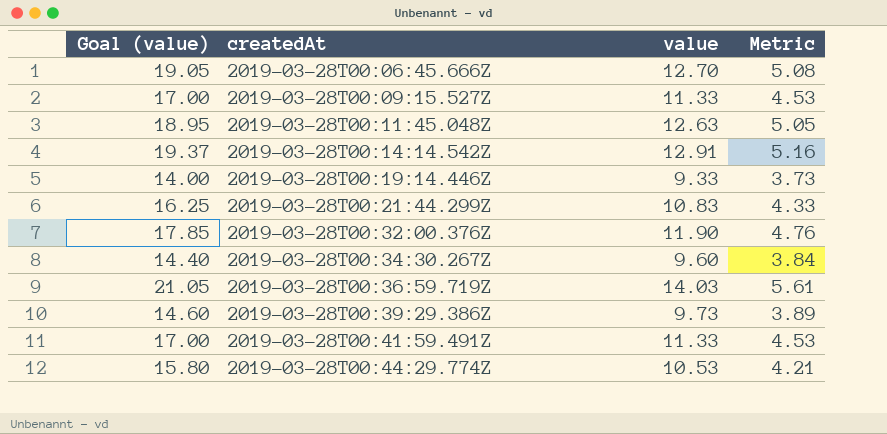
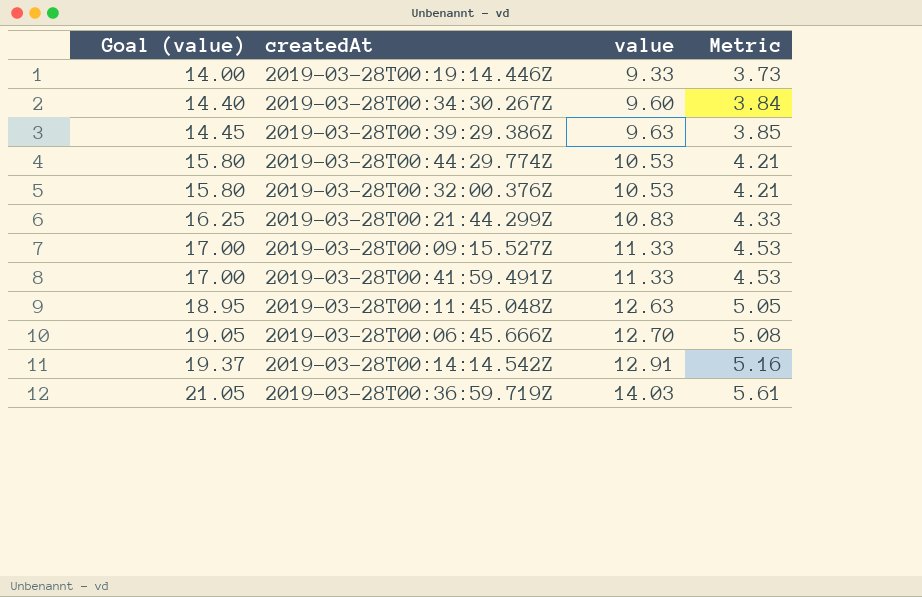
row order: createdAt ascending -> Goal (value) ascending
2019-03-28T00:39:29.386Z | Goal (value): 14.60 -> 14.45
2019-03-28T00:39:29.386Z | value: 9.73 -> 9.63
2019-03-28T00:39:29.386Z | Metric: 3.89 -> 3.85
2019-03-28T00:32:00.376Z | Goal (value): 17.85 -> 15.80
2019-03-28T00:32:00.376Z | value: 11.90 -> 10.53
2019-03-28T00:32:00.376Z | Metric: 4.76 -> 4.21

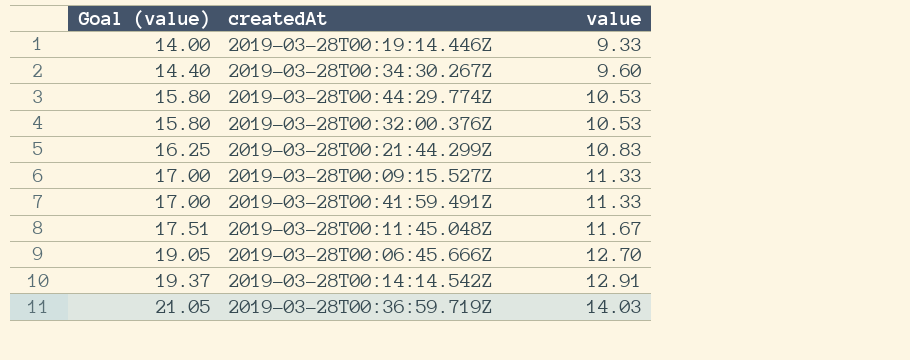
column Metric | formula: [value] * 0.4 -> none
row 2019-03-28T00:39:29.386Z: 14.45 | 9.63 | 3.85 -> none
2019-03-28T00:11:45.048Z | Goal (value): 18.95 -> 17.51
2019-03-28T00:11:45.048Z | value: 12.63 -> 11.67

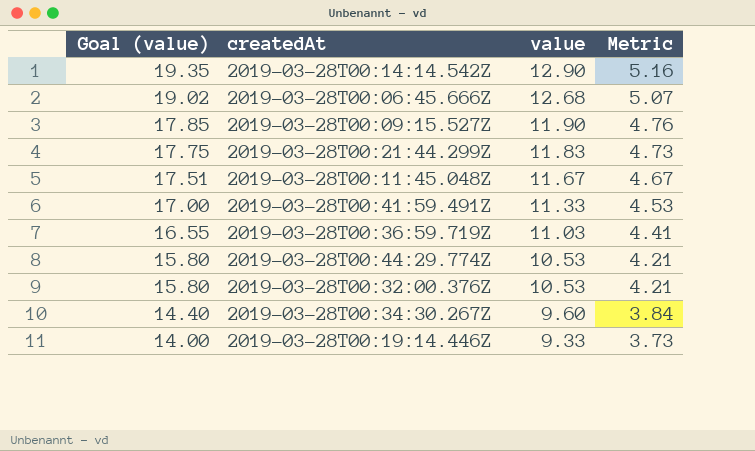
row order: Goal (value) ascending -> Goal (value) descending
column Metric | formula: none -> [value] * 0.4
2019-03-28T00:14:14.542Z | Goal (value): 19.37 -> 19.35
2019-03-28T00:14:14.542Z | value: 12.91 -> 12.90
2019-03-28T00:06:45.666Z | Goal (value): 19.05 -> 19.02
2019-03-28T00:06:45.666Z | value: 12.70 -> 12.68
2019-03-28T00:09:15.527Z | Goal (value): 17.00 -> 17.85
2019-03-28T00:09:15.527Z | value: 11.33 -> 11.90
2019-03-28T00:21:44.299Z | Goal (value): 16.25 -> 17.75
2019-03-28T00:21:44.299Z | value: 10.83 -> 11.83
2019-03-28T00:36:59.719Z | Goal (value): 21.05 -> 16.55
2019-03-28T00:36:59.719Z | value: 14.03 -> 11.03

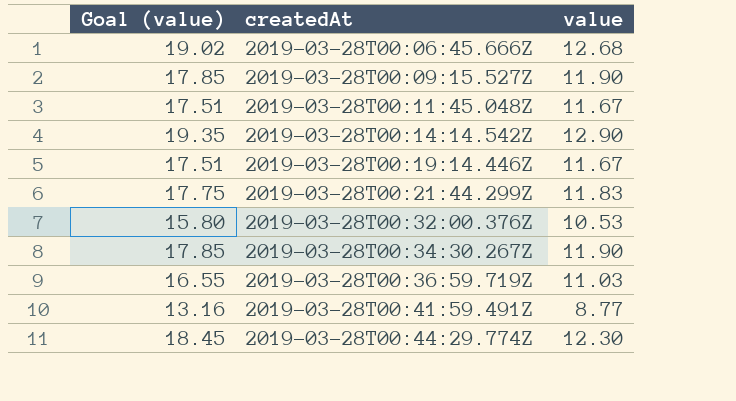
row order: Goal (value) descending -> createdAt ascending
column Metric | formula: [value] * 0.4 -> none
2019-03-28T00:19:14.446Z | Goal (value): 14.00 -> 17.51
2019-03-28T00:19:14.446Z | value: 9.33 -> 11.67
2019-03-28T00:34:30.267Z | Goal (value): 14.40 -> 17.85
2019-03-28T00:34:30.267Z | value: 9.60 -> 11.90
2019-03-28T00:41:59.491Z | Goal (value): 17.00 -> 13.16
2019-03-28T00:41:59.491Z | value: 11.33 -> 8.77
2019-03-28T00:44:29.774Z | Goal (value): 15.80 -> 18.45
2019-03-28T00:44:29.774Z | value: 10.53 -> 12.30

